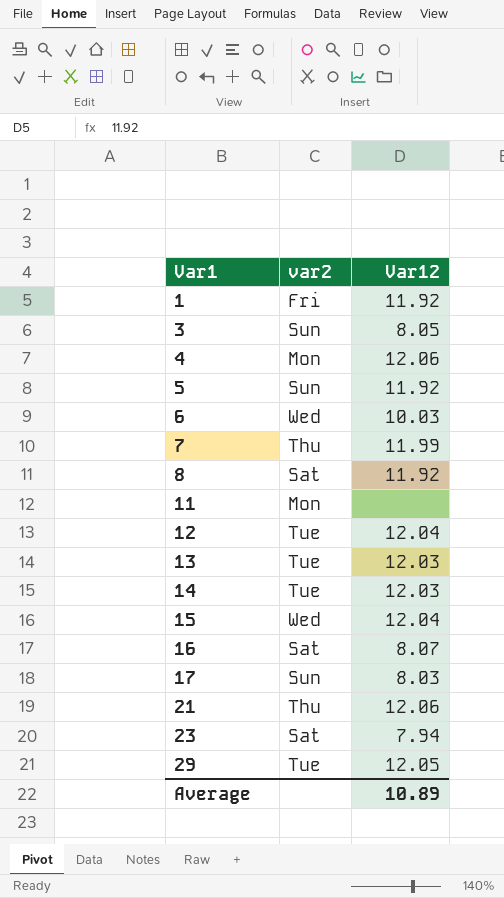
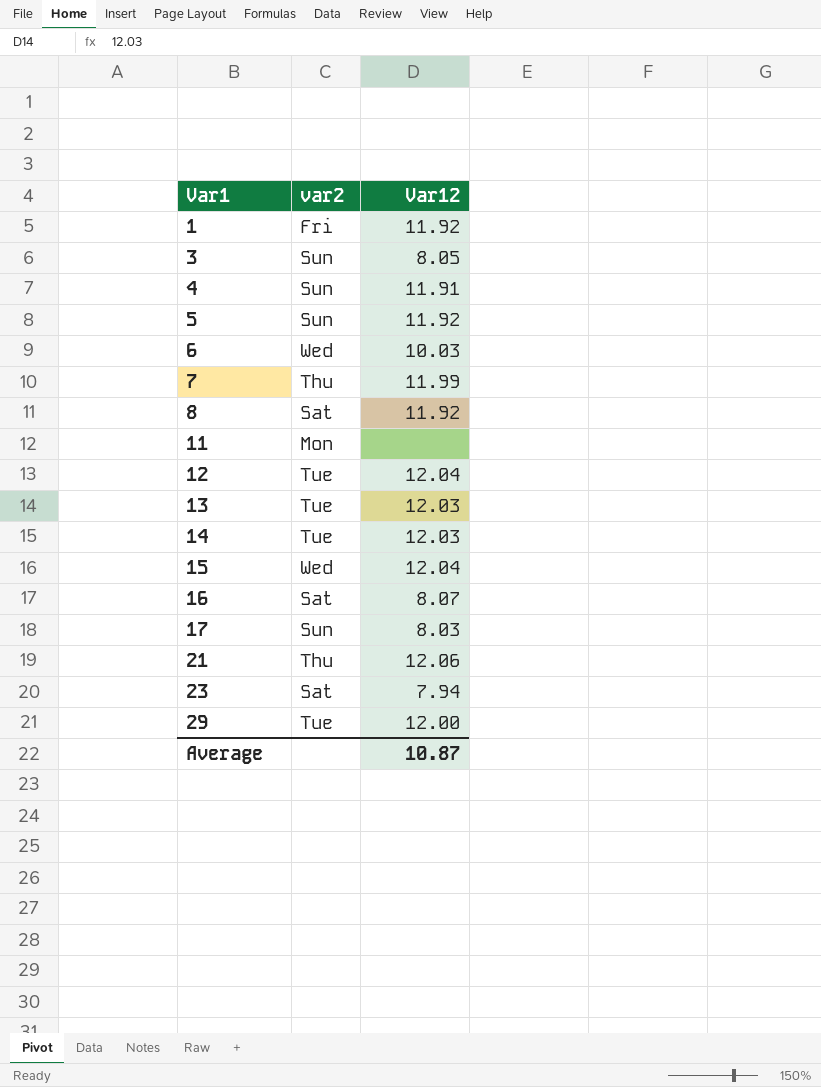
4 | var2: Mon -> Sun
4 | Var12: 12.06 -> 11.91
29 | Var12: 12.05 -> 12.00
Average | Var12: 10.89 -> 10.87

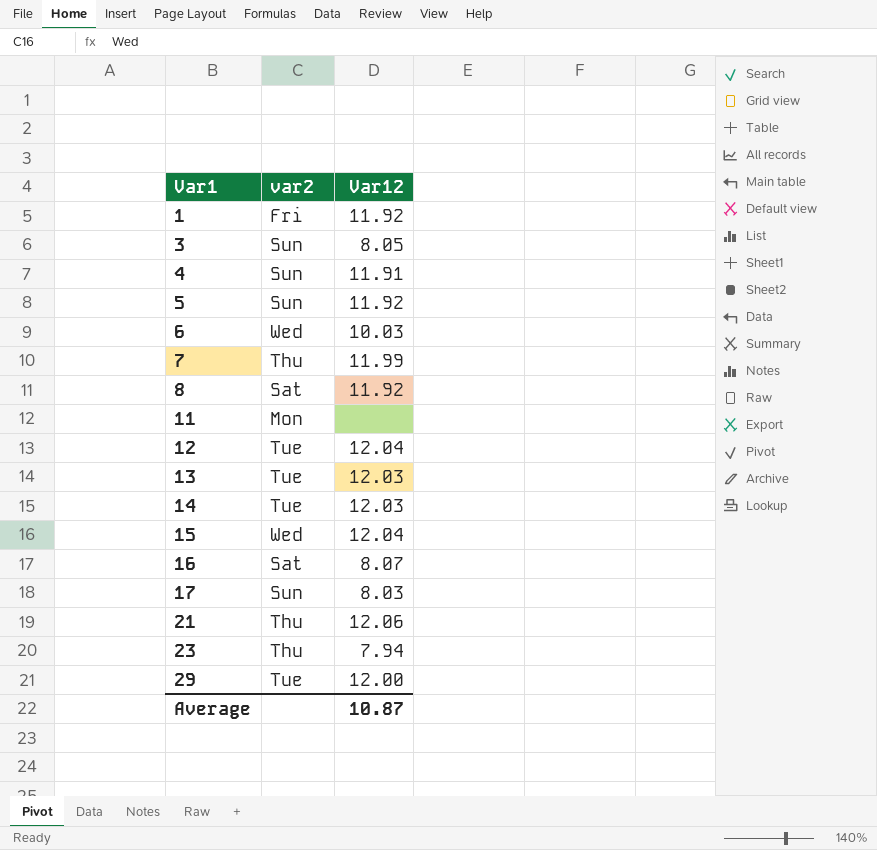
23 | var2: Sat -> Thu

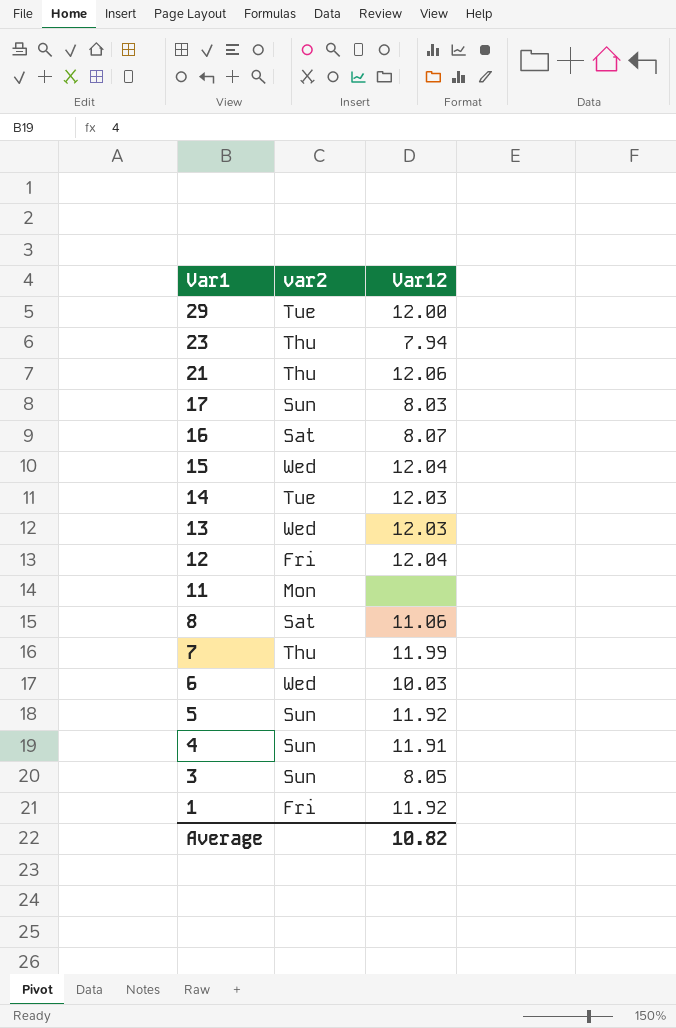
row order: Var1 ascending -> Var1 descending
13 | var2: Tue -> Wed
12 | var2: Tue -> Fri
8 | Var12: 11.92 -> 11.06
Average | Var12: 10.87 -> 10.82

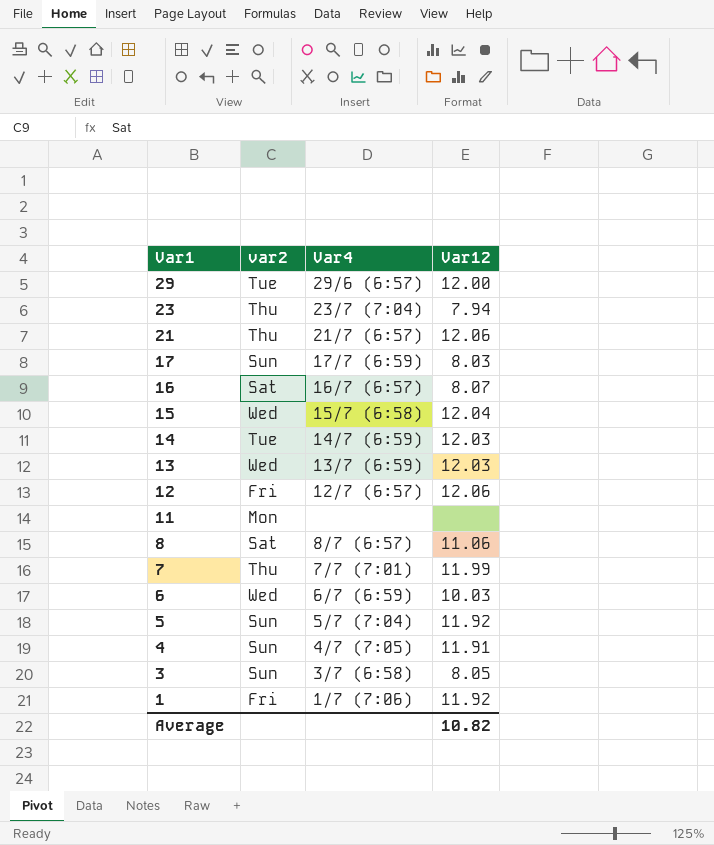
column Var4 | position: none -> 3
12 | Var12: 12.04 -> 12.06

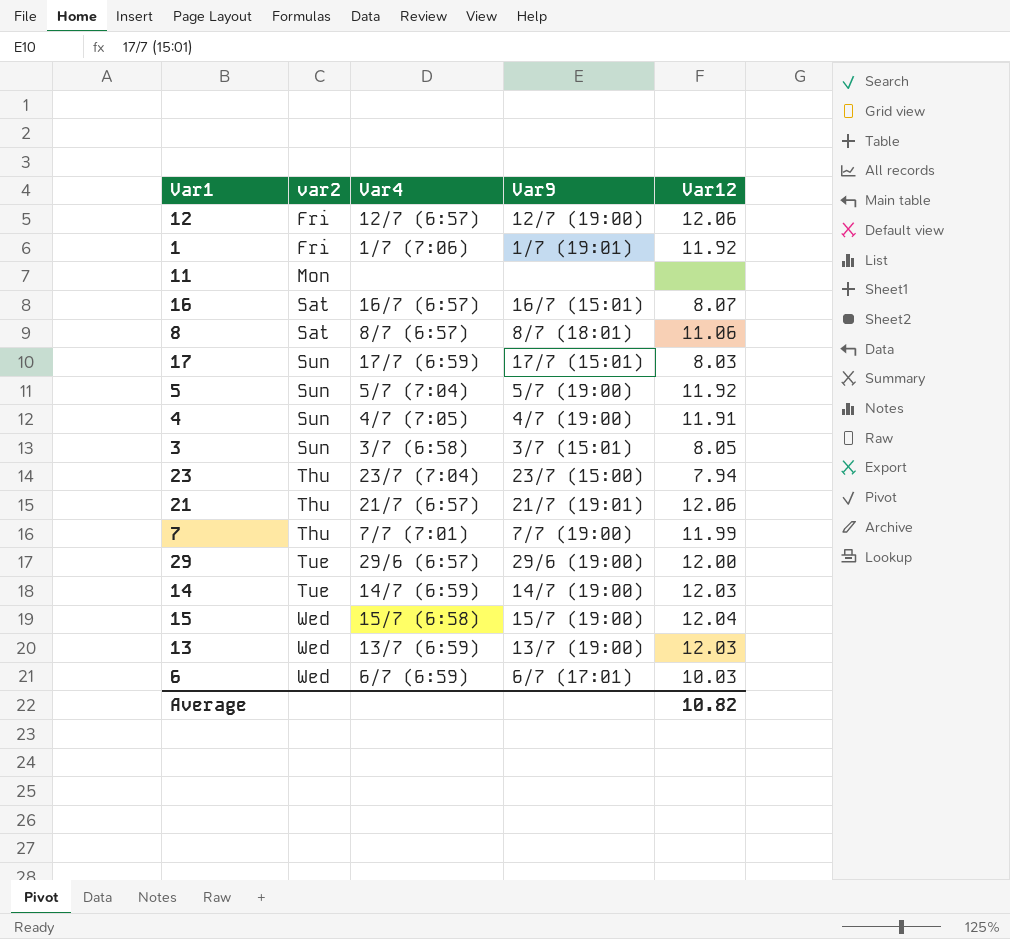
row order: Var1 descending -> var2 ascending
column Var9 | position: none -> 4

